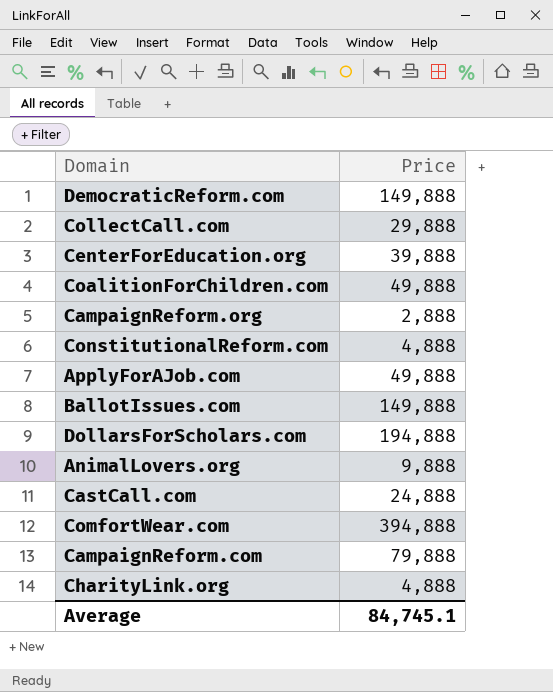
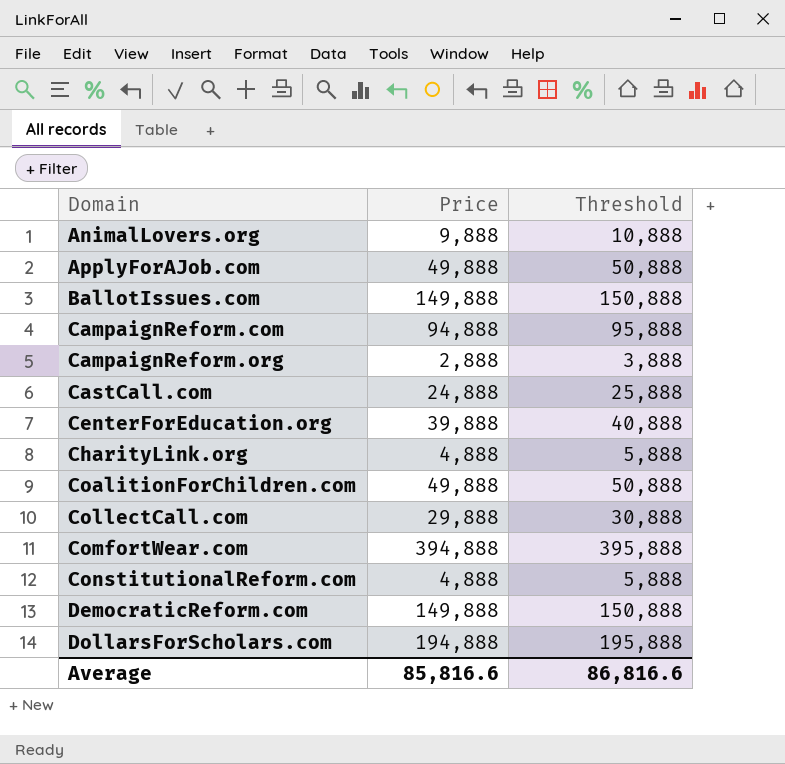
row order: none -> Domain ascending
column Threshold | formula: none -> [Price] + 1000
CampaignReform.com | Price: 79,888 -> 94,888
Average | Price: 84,745.1 -> 85,816.6

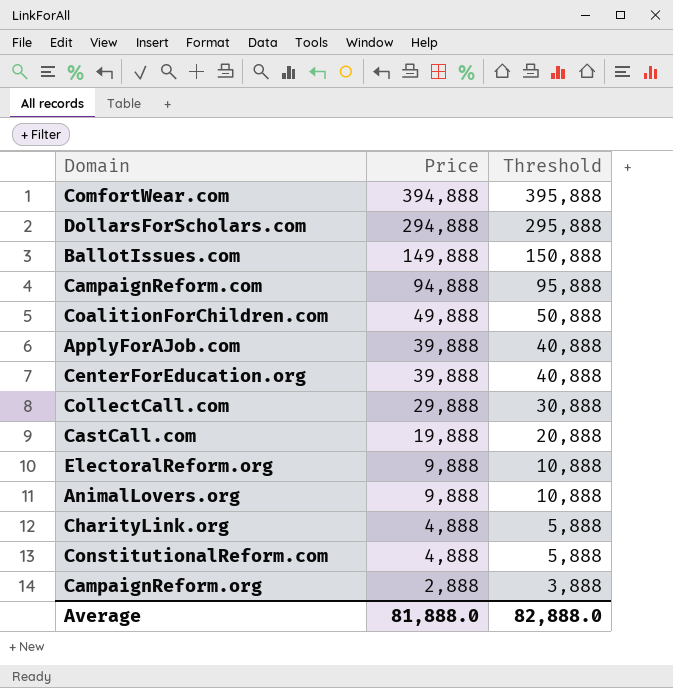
row order: Domain ascending -> Price descending
row DemocraticReform.com: 149,888 | 150,888 -> none
DollarsForScholars.com | Price: 194,888 -> 294,888
DollarsForScholars.com | Threshold: 195,888 -> 295,888
ApplyForAJob.com | Price: 49,888 -> 39,888
ApplyForAJob.com | Threshold: 50,888 -> 40,888
CastCall.com | Price: 24,888 -> 19,888
CastCall.com | Threshold: 25,888 -> 20,888
row ElectoralReform.org: none -> 9,888 | 10,888
Average | Price: 85,816.6 -> 81,888.0
Average | Threshold: 86,816.6 -> 82,888.0

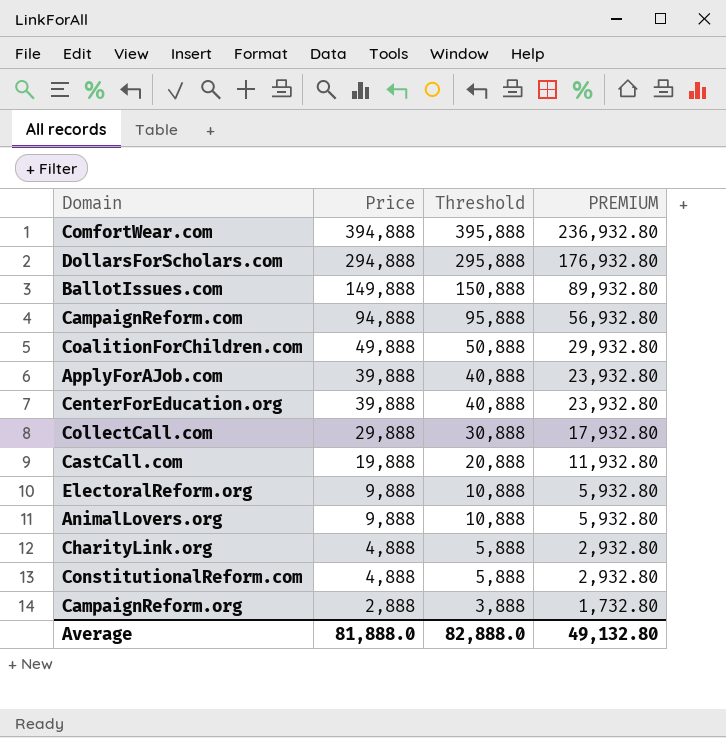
column PREMIUM | formula: none -> [Price] * 0.6

